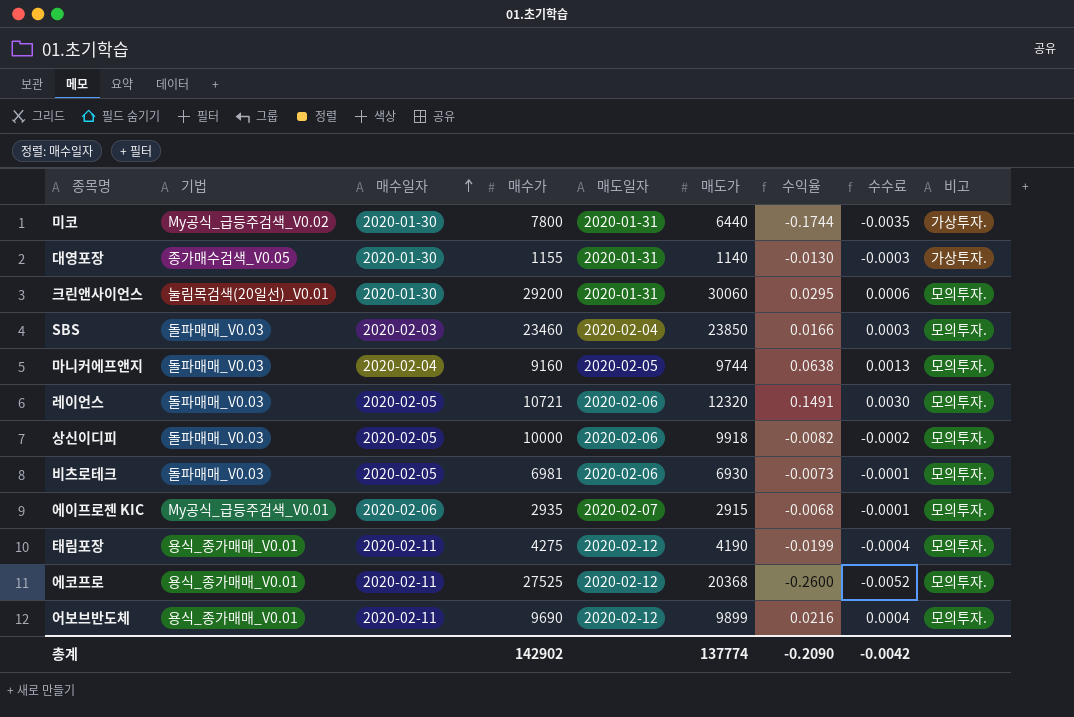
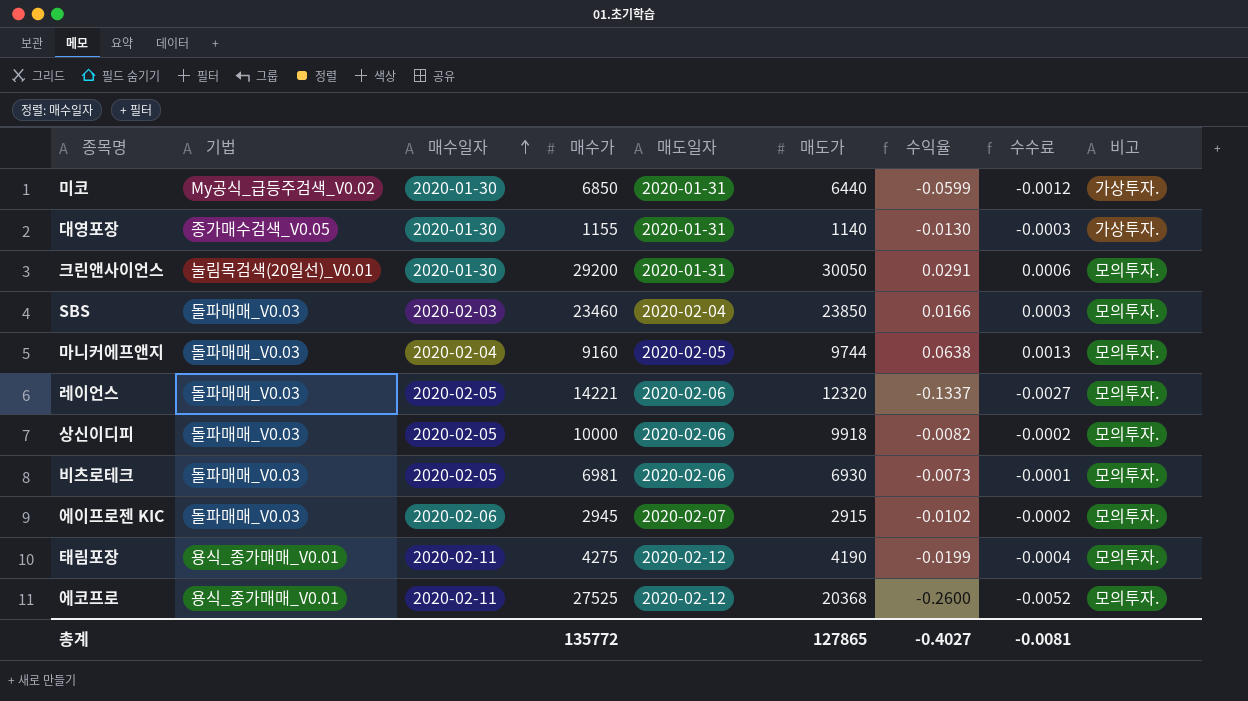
row 어보브반도체: 용식_종가매매_V0.01 | 2020-02-11 | 9690 | 2020-02-12 | 9899 | 0.0216 | 0.0004 | 모의투자. -> none
미코 | 매수가: 7800 -> 6850
미코 | 수익율: -0.1744 -> -0.0599
미코 | 수수료: -0.0035 -> -0.0012
크린앤사이언스 | 매도가: 30060 -> 30050
크린앤사이언스 | 수익율: 0.0295 -> 0.0291
레이언스 | 매수가: 10721 -> 14221
레이언스 | 수익율: 0.1491 -> -0.1337
레이언스 | 수수료: 0.0030 -> -0.0027
에이프로젠 KIC | 기법: My공식_급등주검색_V0.01 -> 돌파매매_V0.03
에이프로젠 KIC | 매수가: 2935 -> 2945
에이프로젠 KIC | 수익율: -0.0068 -> -0.0102
에이프로젠 KIC | 수수료: -0.0001 -> -0.0002
총계 | 매수가: 142902 -> 135772
총계 | 매도가: 137774 -> 127865
총계 | 수익율: -0.2090 -> -0.4027
총계 | 수수료: -0.0042 -> -0.0081

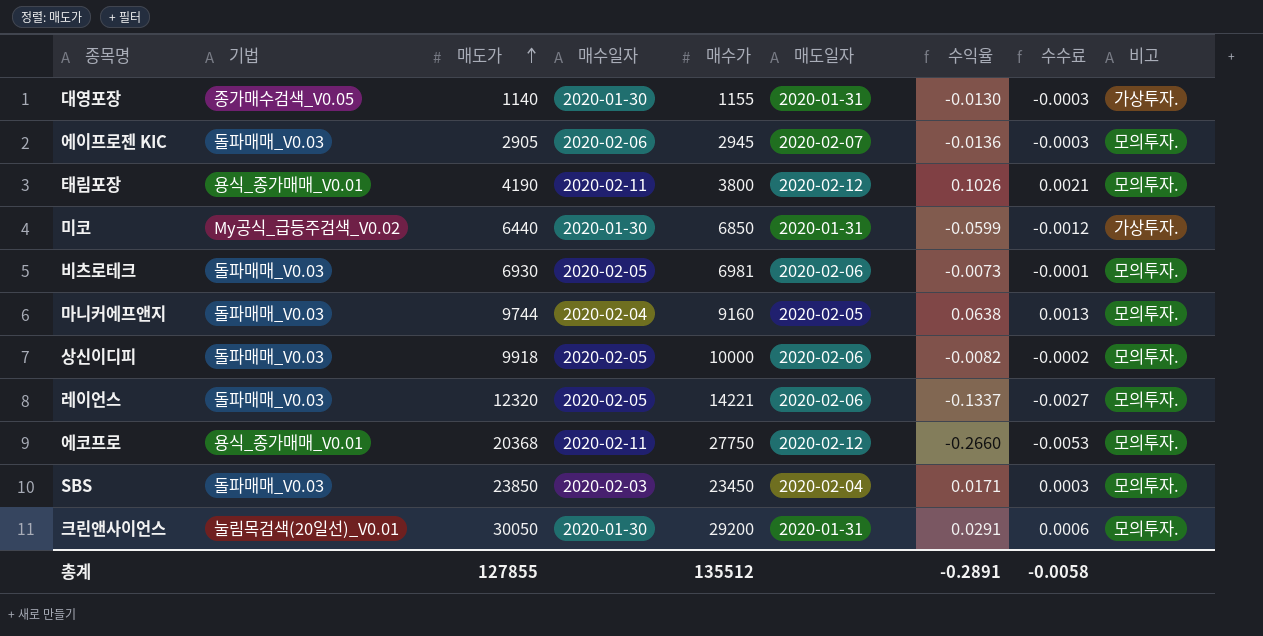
row order: 매수일자 ascending -> 매도가 ascending
column 매도가 | position: 6 -> 3
에이프로젠 KIC | 매도가: 2915 -> 2905
에이프로젠 KIC | 수익율: -0.0102 -> -0.0136
에이프로젠 KIC | 수수료: -0.0002 -> -0.0003
태림포장 | 매수가: 4275 -> 3800
태림포장 | 수익율: -0.0199 -> 0.1026
태림포장 | 수수료: -0.0004 -> 0.0021
에코프로 | 매수가: 27525 -> 27750
에코프로 | 수익율: -0.2600 -> -0.2660
에코프로 | 수수료: -0.0052 -> -0.0053
SBS | 매수가: 23460 -> 23450
SBS | 수익율: 0.0166 -> 0.0171
총계 | 매도가: 127865 -> 127855
총계 | 매수가: 135772 -> 135512
총계 | 수익율: -0.4027 -> -0.2891
총계 | 수수료: -0.0081 -> -0.0058

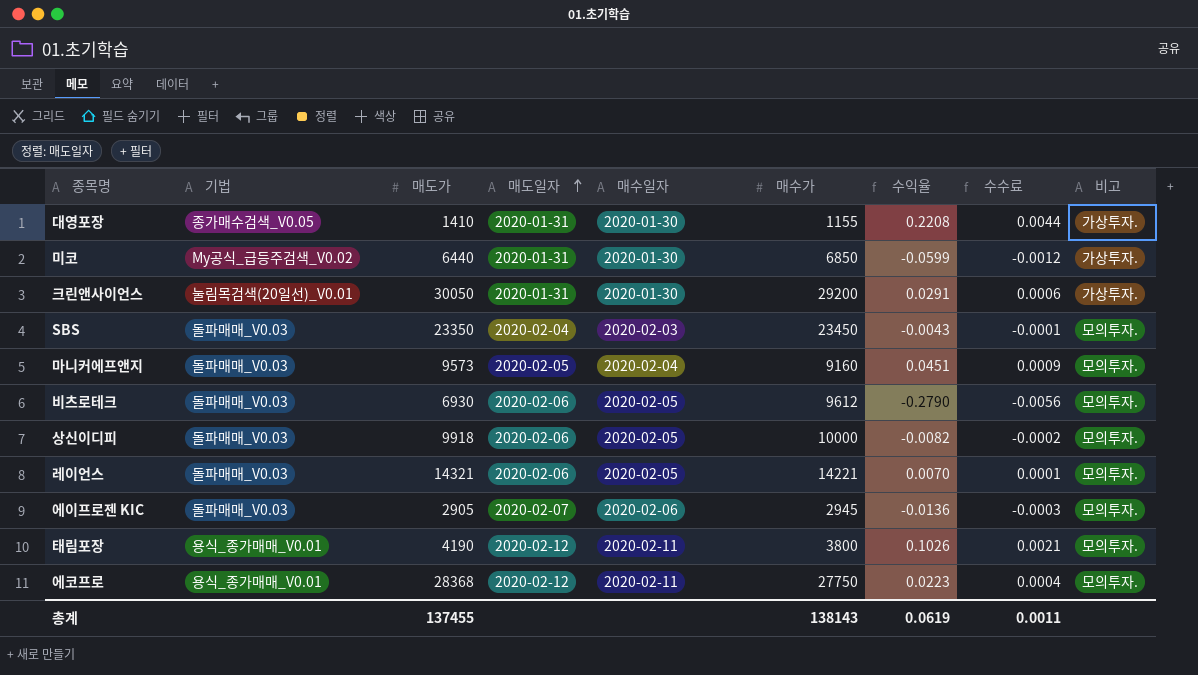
row order: 매도가 ascending -> 매도일자 ascending
column 매도일자 | position: 6 -> 4
대영포장 | 매도가: 1140 -> 1410
대영포장 | 수익율: -0.0130 -> 0.2208
대영포장 | 수수료: -0.0003 -> 0.0044
크린앤사이언스 | 비고: 모의투자. -> 가상투자.
SBS | 매도가: 23850 -> 23350
SBS | 수익율: 0.0171 -> -0.0043
SBS | 수수료: 0.0003 -> -0.0001
마니커에프앤지 | 매도가: 9744 -> 9573
마니커에프앤지 | 수익율: 0.0638 -> 0.0451
마니커에프앤지 | 수수료: 0.0013 -> 0.0009
비츠로테크 | 매수가: 6981 -> 9612
비츠로테크 | 수익율: -0.0073 -> -0.2790
비츠로테크 | 수수료: -0.0001 -> -0.0056
레이언스 | 매도가: 12320 -> 14321
레이언스 | 수익율: -0.1337 -> 0.0070
레이언스 | 수수료: -0.0027 -> 0.0001
에코프로 | 매도가: 20368 -> 28368
에코프로 | 수익율: -0.2660 -> 0.0223
에코프로 | 수수료: -0.0053 -> 0.0004
총계 | 매도가: 127855 -> 137455
총계 | 매수가: 135512 -> 138143
총계 | 수익율: -0.2891 -> 0.0619
총계 | 수수료: -0.0058 -> 0.0011

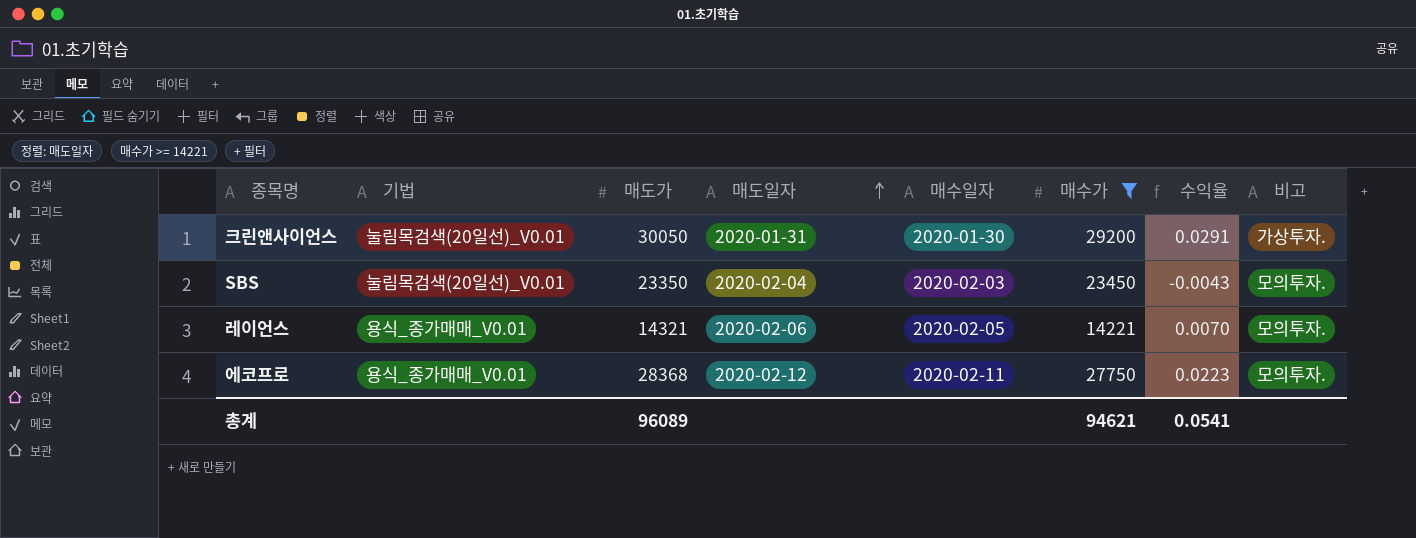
filter: none -> 매수가 >= 14221
column 수수료 | formula: [수익율] * 0.02 -> none
SBS | 기법: 돌파매매_V0.03 -> 눌림목검색(20일선)_V0.01
레이언스 | 기법: 돌파매매_V0.03 -> 용식_종가매매_V0.01
총계 | 매도가: 137455 -> 96089
총계 | 매수가: 138143 -> 94621
총계 | 수익율: 0.0619 -> 0.0541

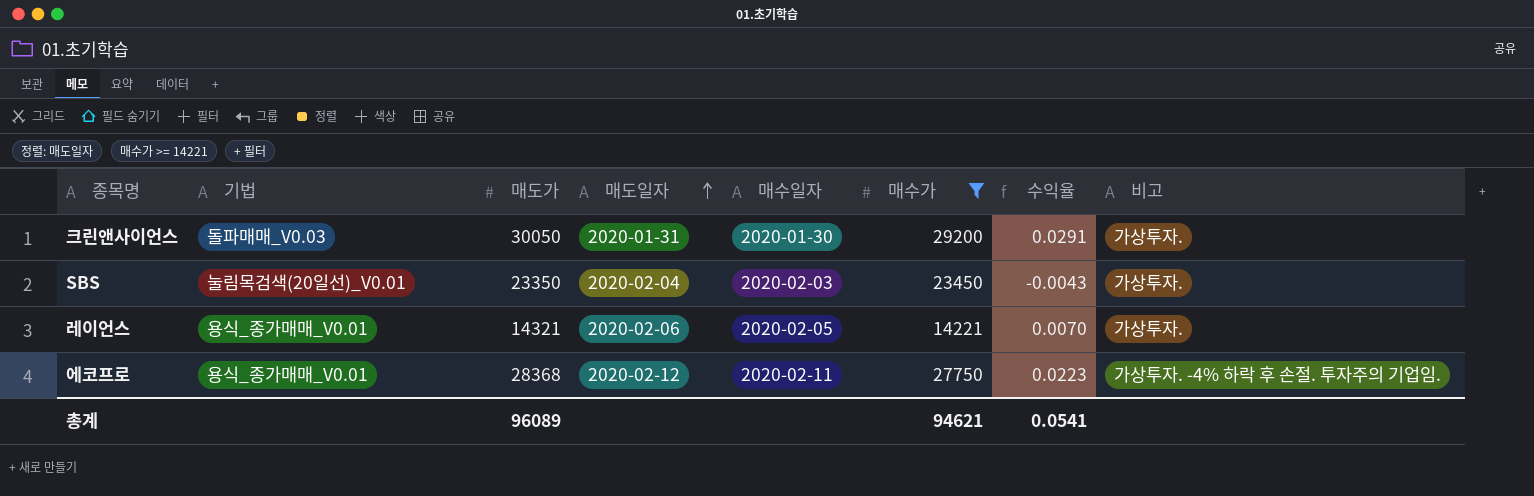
크린앤사이언스 | 기법: 눌림목검색(20일선)_V0.01 -> 돌파매매_V0.03
SBS | 비고: 모의투자. -> 가상투자.
레이언스 | 비고: 모의투자. -> 가상투자.
에코프로 | 비고: 모의투자. -> 가상투자. -4% 하락 후 손절. 투자주의 기업임.

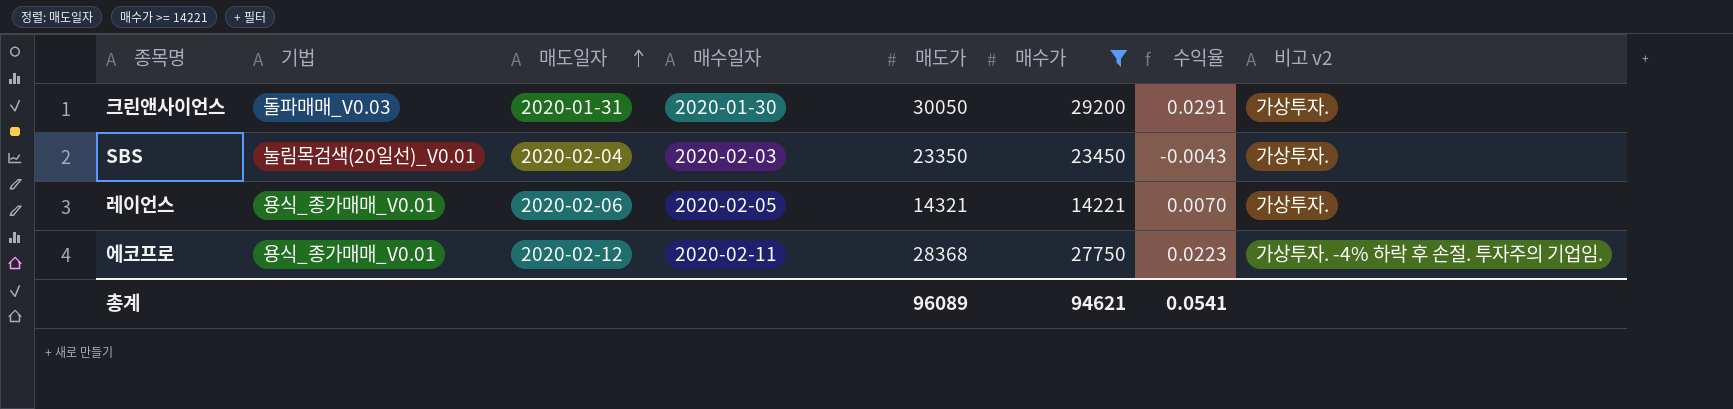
column 매도가 | position: 3 -> 5
column name: 비고 -> 비고 v2

